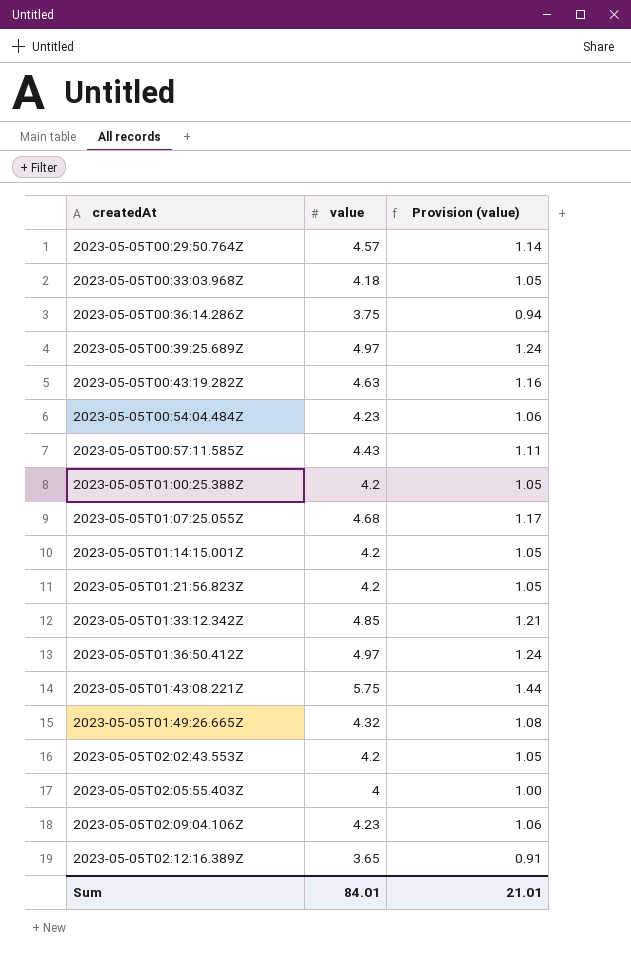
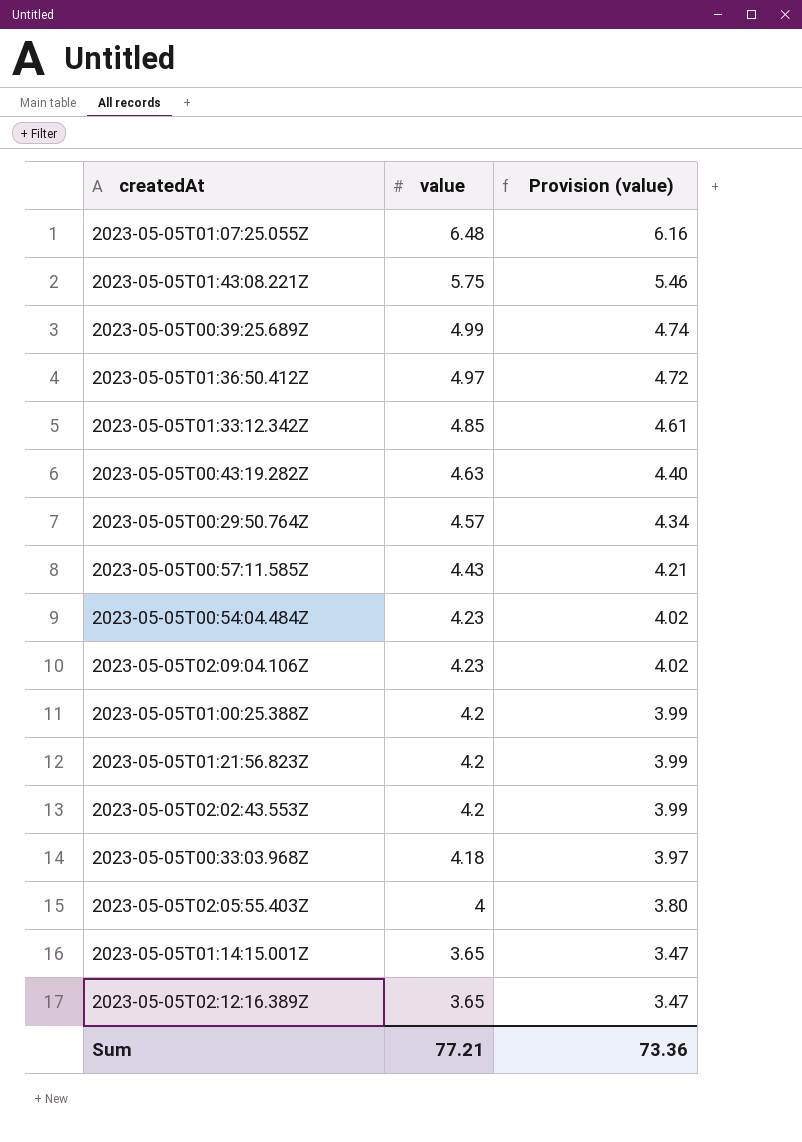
row order: createdAt ascending -> value descending
column Provision (value) | formula: [value] * 0.25 -> [value] * 0.95
row 2023-05-05T00:36:14.286Z: 3.75 | 0.94 -> none
row 2023-05-05T01:49:26.665Z: 4.32 | 1.08 -> none
2023-05-05T01:07:25.055Z | value: 4.68 -> 6.48
2023-05-05T00:39:25.689Z | value: 4.97 -> 4.99
2023-05-05T01:14:15.001Z | value: 4.2 -> 3.65
Sum | value: 84.01 -> 77.21
Sum | Provision (value): 21.01 -> 73.36

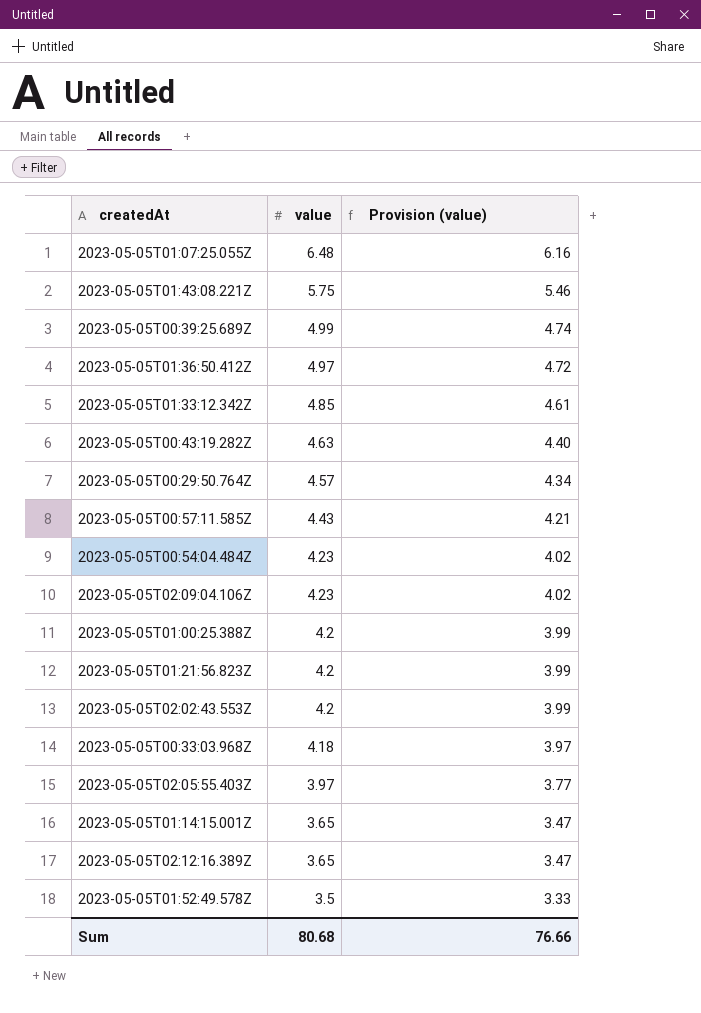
2023-05-05T02:05:55.403Z | value: 4 -> 3.97
2023-05-05T02:05:55.403Z | Provision (value): 3.80 -> 3.77
row 2023-05-05T01:52:49.578Z: none -> 3.5 | 3.33
Sum | value: 77.21 -> 80.68
Sum | Provision (value): 73.36 -> 76.66

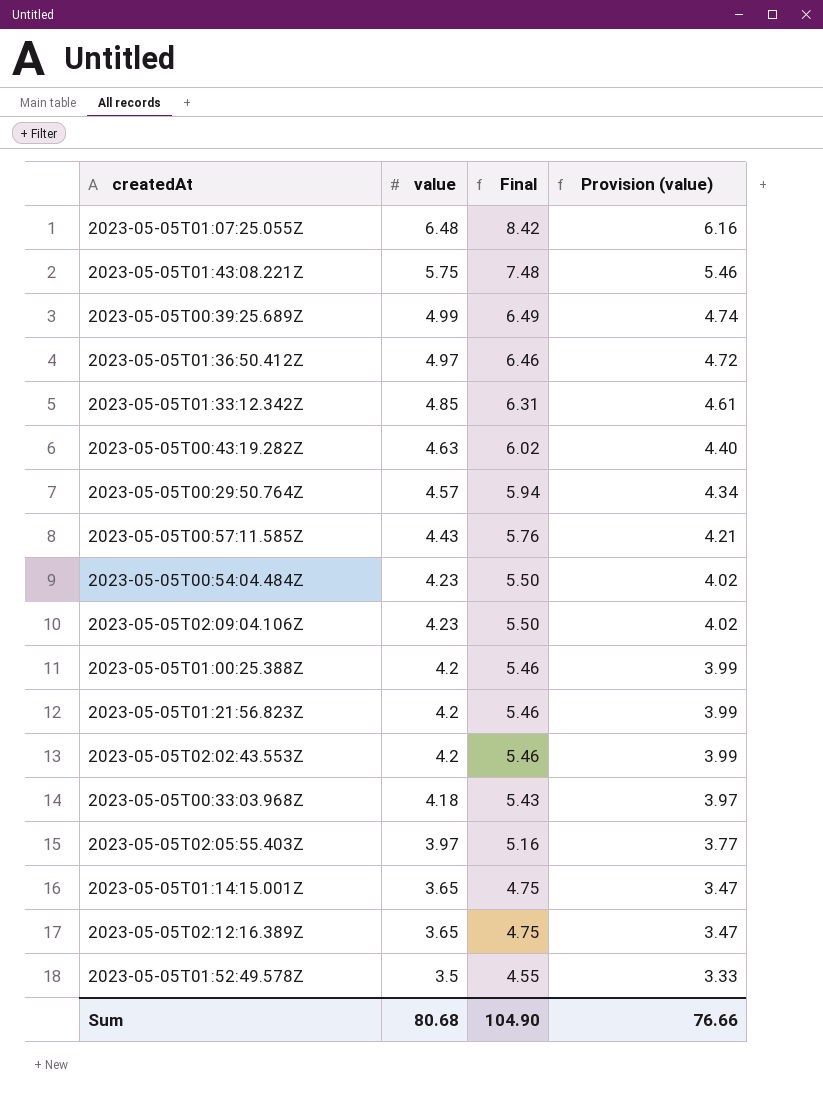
column Final | formula: none -> [value] * 1.3

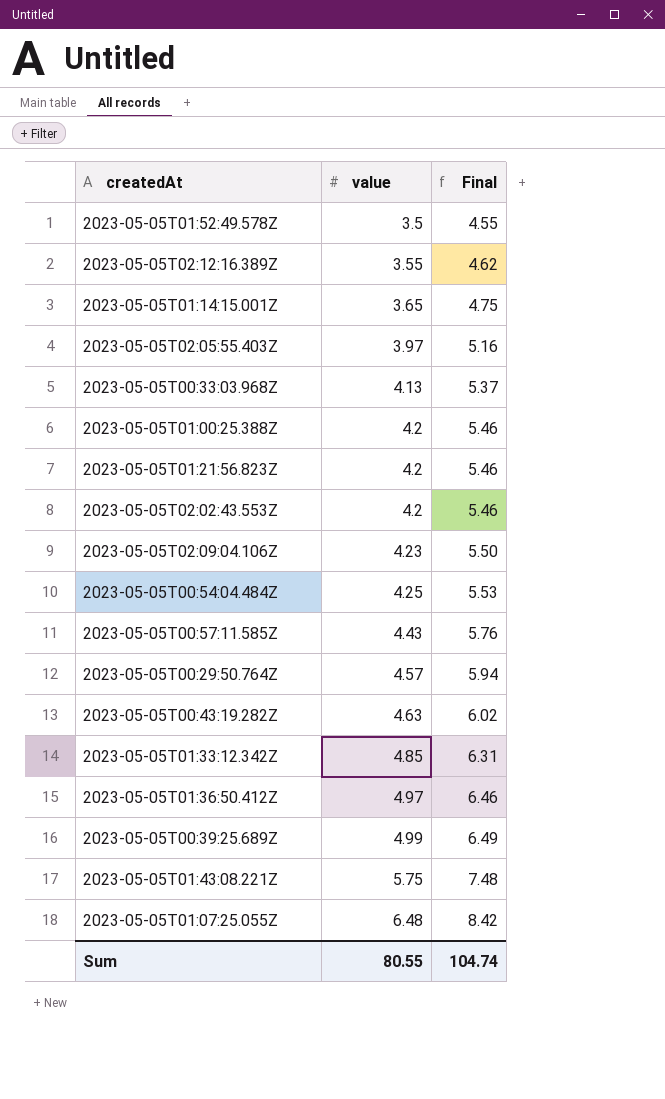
row order: value descending -> value ascending
column Provision (value) | formula: [value] * 0.95 -> none
2023-05-05T02:12:16.389Z | value: 3.65 -> 3.55
2023-05-05T02:12:16.389Z | Final: 4.75 -> 4.62
2023-05-05T00:33:03.968Z | value: 4.18 -> 4.13
2023-05-05T00:33:03.968Z | Final: 5.43 -> 5.37
2023-05-05T00:54:04.484Z | value: 4.23 -> 4.25
2023-05-05T00:54:04.484Z | Final: 5.50 -> 5.53
Sum | value: 80.68 -> 80.55
Sum | Final: 104.90 -> 104.74

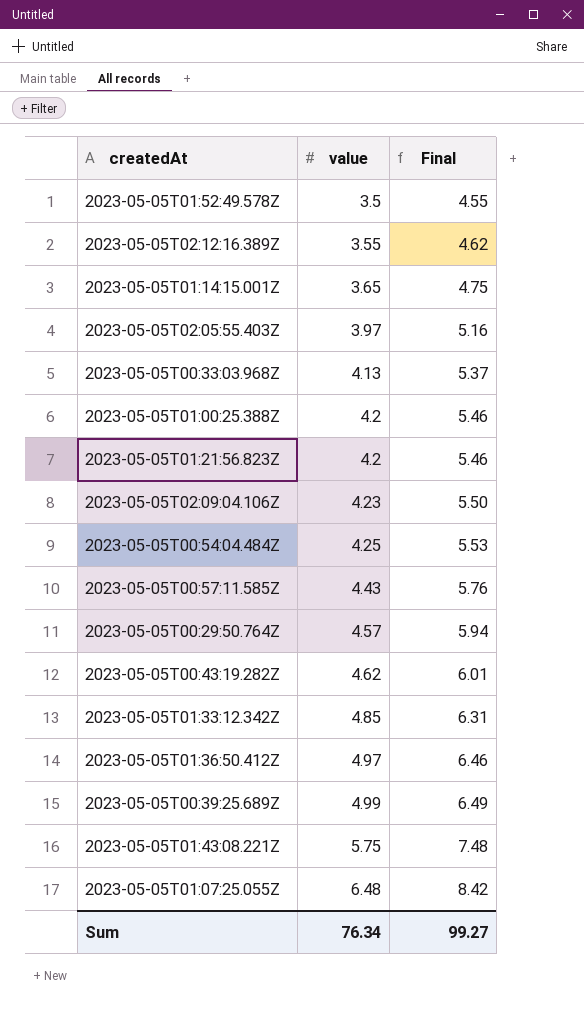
row 2023-05-05T02:02:43.553Z: 4.2 | 5.46 -> none
2023-05-05T00:43:19.282Z | value: 4.63 -> 4.62
2023-05-05T00:43:19.282Z | Final: 6.02 -> 6.01
Sum | value: 80.55 -> 76.34
Sum | Final: 104.74 -> 99.27

